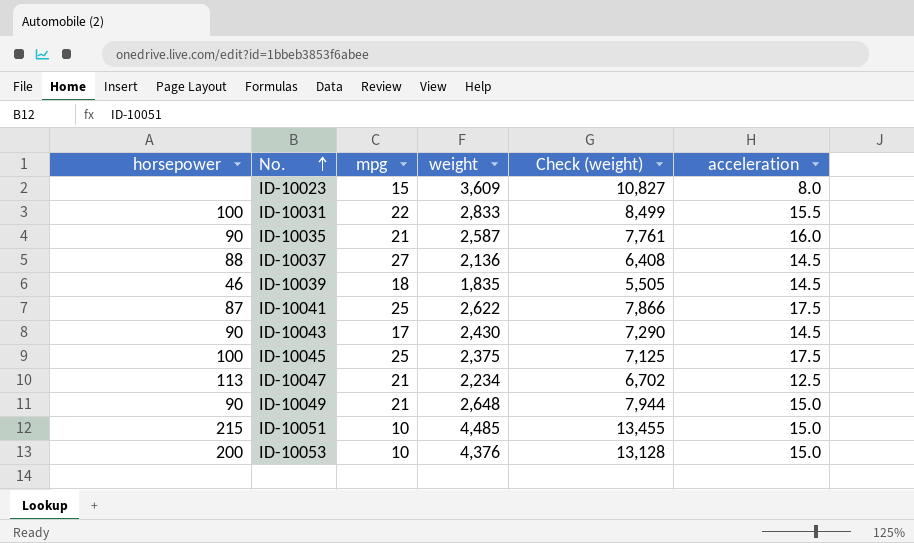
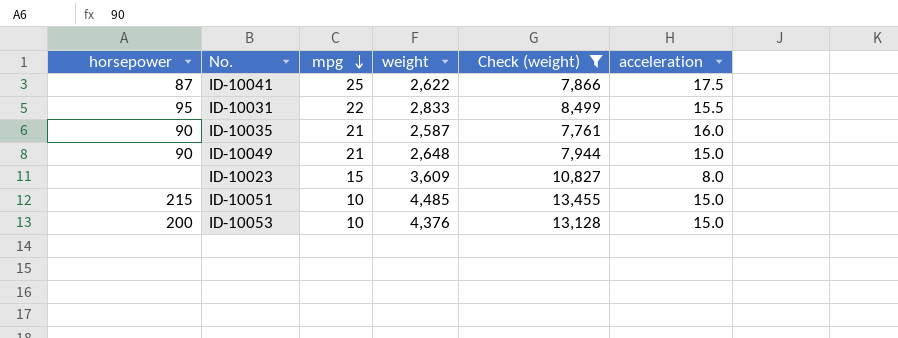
filter: none -> Check (weight) >= 7,761
row order: No. ascending -> mpg descending
ID-10031 | horsepower: 100 -> 95

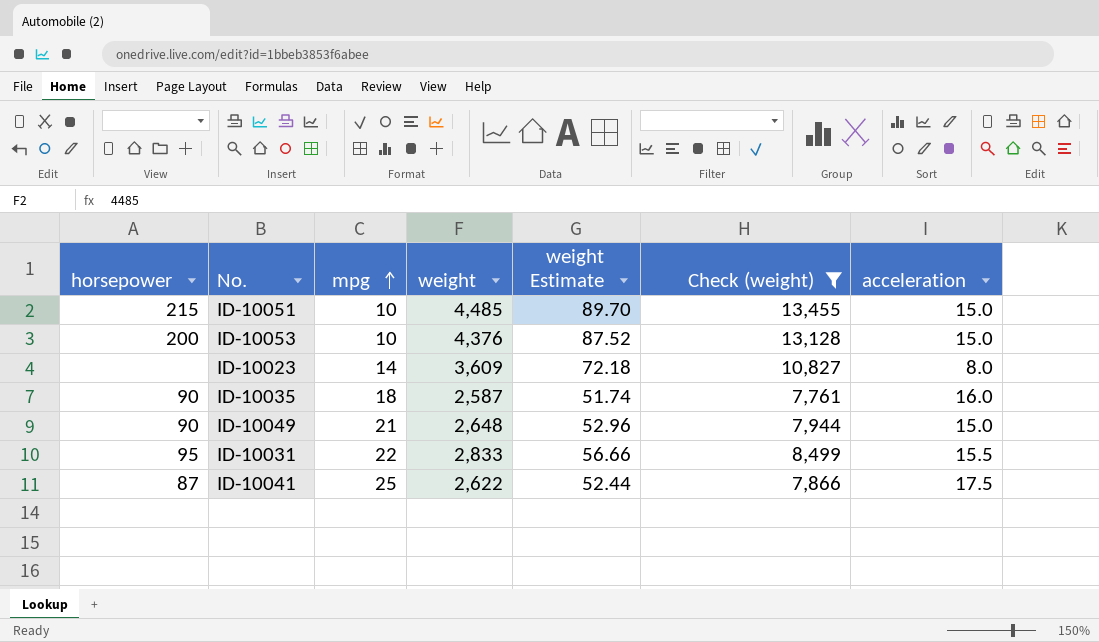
row order: mpg descending -> mpg ascending
column weight Estimate | formula: none -> [weight] * 0.02
ID-10023 | mpg: 15 -> 14
ID-10035 | mpg: 21 -> 18

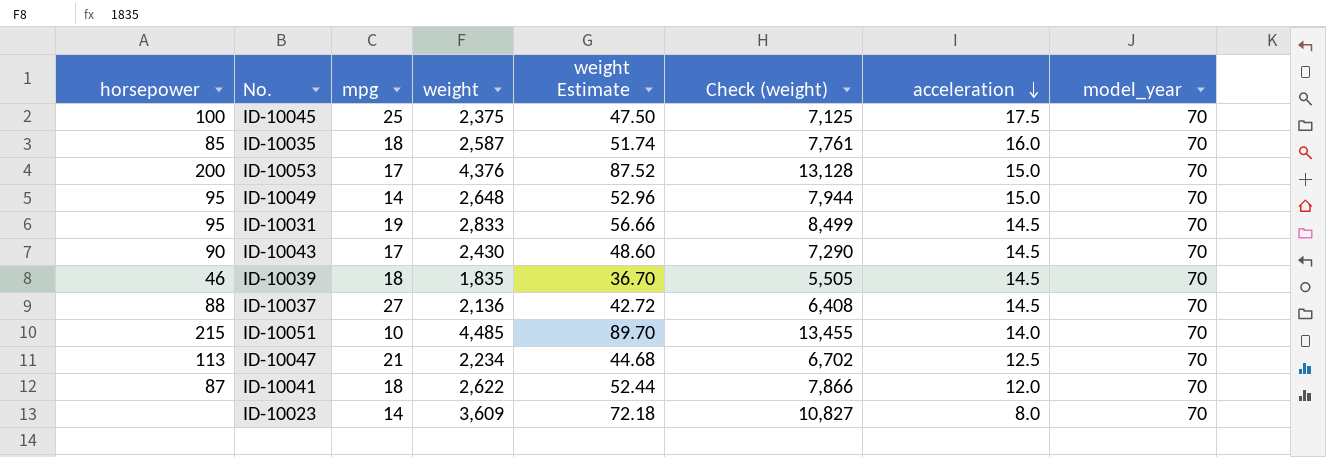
filter: Check (weight) >= 7,761 -> none
row order: mpg ascending -> acceleration descending
column model_year | position: none -> 8
ID-10035 | horsepower: 90 -> 85
ID-10053 | mpg: 10 -> 17
ID-10049 | horsepower: 90 -> 95
ID-10049 | mpg: 21 -> 14
ID-10031 | mpg: 22 -> 19
ID-10031 | acceleration: 15.5 -> 14.5
ID-10051 | acceleration: 15.0 -> 14.0
ID-10041 | mpg: 25 -> 18
ID-10041 | acceleration: 17.5 -> 12.0

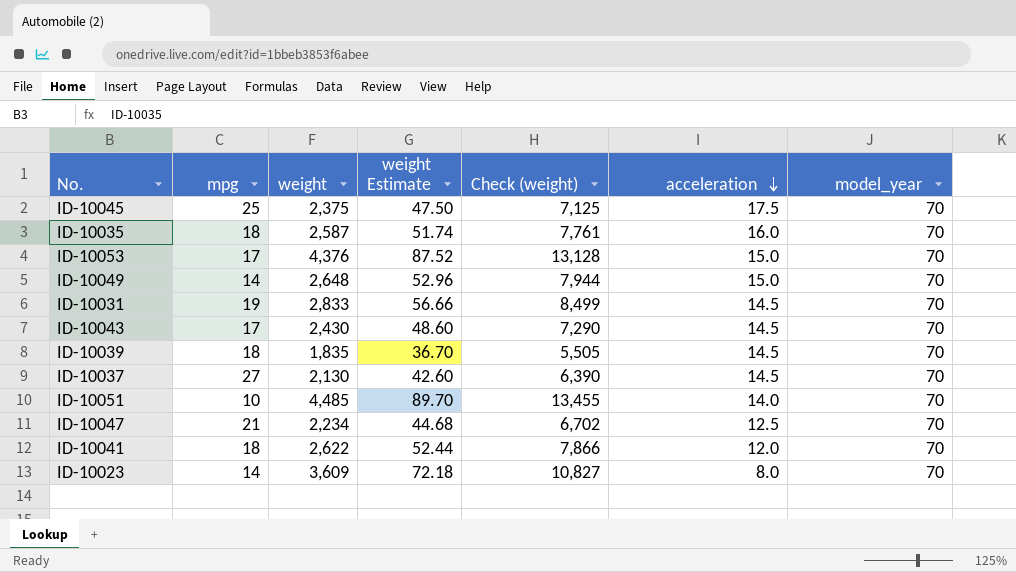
column horsepower | position: 1 -> none
ID-10037 | weight: 2,136 -> 2,130
ID-10037 | weight Estimate: 42.72 -> 42.60
ID-10037 | Check (weight): 6,408 -> 6,390

